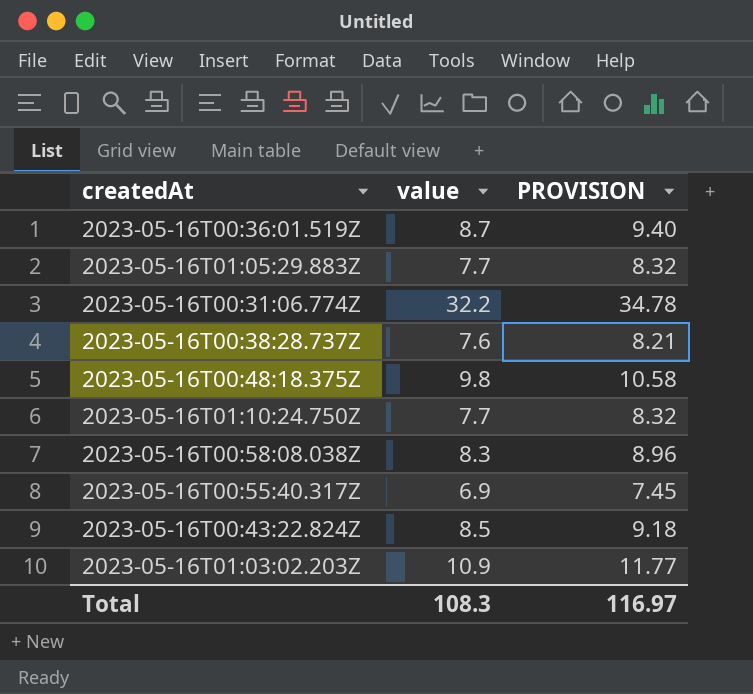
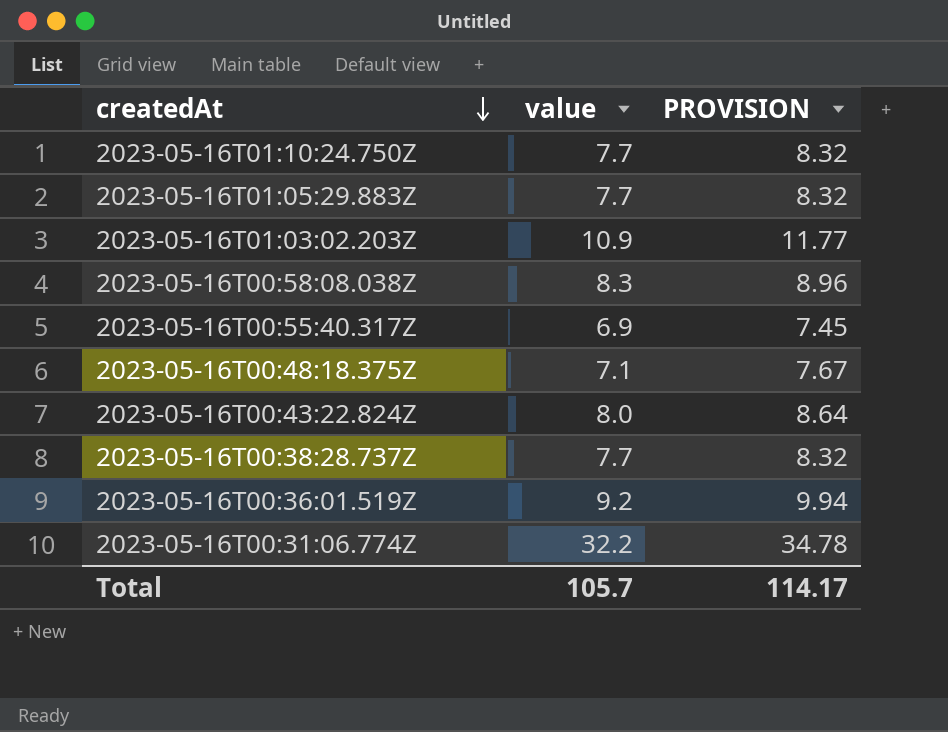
row order: none -> createdAt descending
2023-05-16T00:48:18.375Z | value: 9.8 -> 7.1
2023-05-16T00:48:18.375Z | PROVISION: 10.58 -> 7.67
2023-05-16T00:43:22.824Z | value: 8.5 -> 8.0
2023-05-16T00:43:22.824Z | PROVISION: 9.18 -> 8.64
2023-05-16T00:38:28.737Z | value: 7.6 -> 7.7
2023-05-16T00:38:28.737Z | PROVISION: 8.21 -> 8.32
2023-05-16T00:36:01.519Z | value: 8.7 -> 9.2
2023-05-16T00:36:01.519Z | PROVISION: 9.40 -> 9.94
Total | value: 108.3 -> 105.7
Total | PROVISION: 116.97 -> 114.17

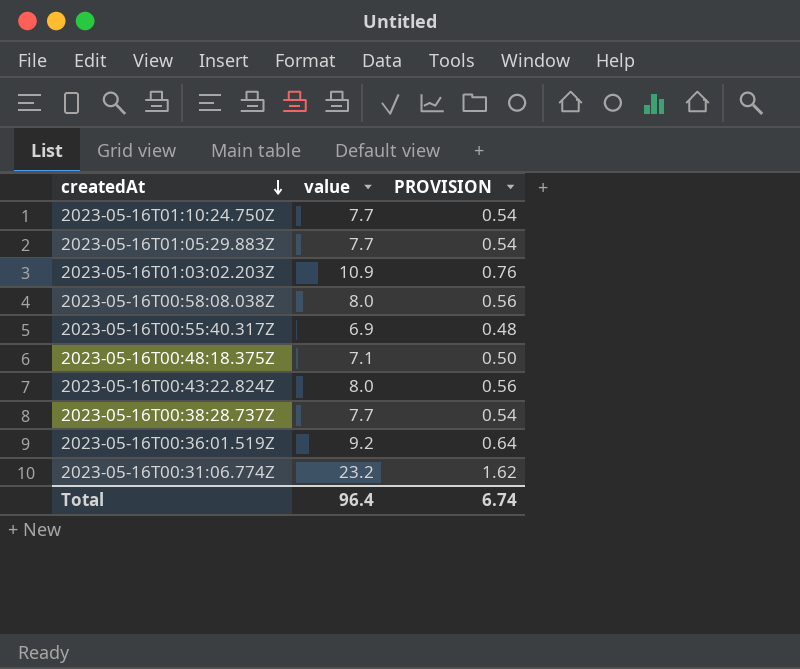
column PROVISION | formula: [value] * 1.08 -> [value] * 0.07
2023-05-16T00:58:08.038Z | value: 8.3 -> 8.0
2023-05-16T00:31:06.774Z | value: 32.2 -> 23.2
Total | value: 105.7 -> 96.4
Total | PROVISION: 114.17 -> 6.74

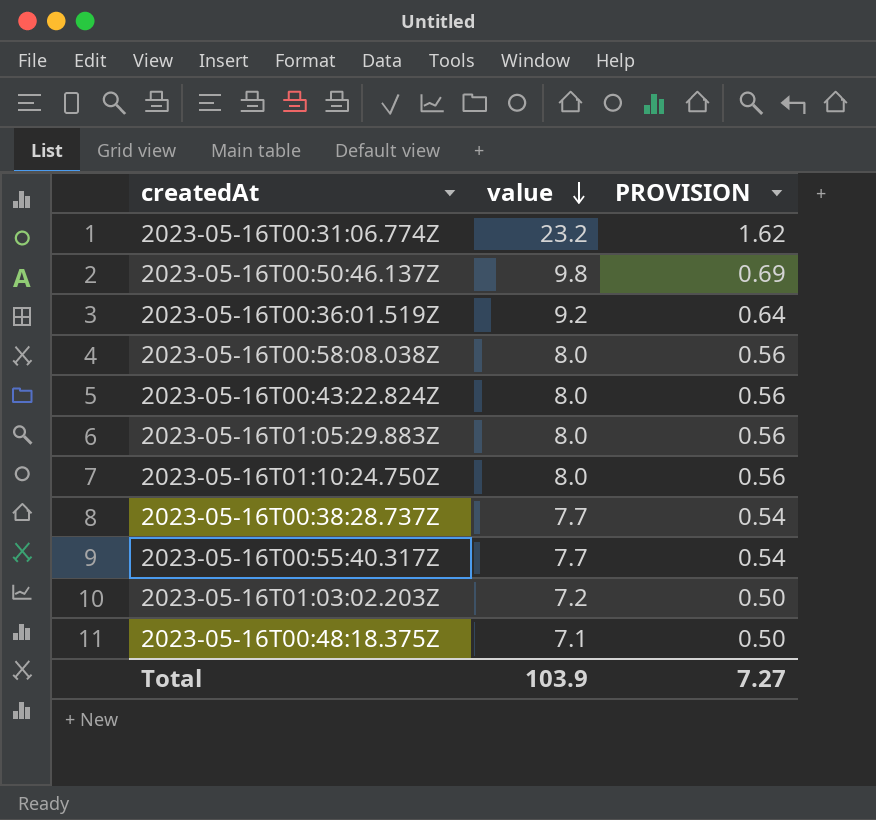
row order: createdAt descending -> value descending
row 2023-05-16T00:50:46.137Z: none -> 9.8 | 0.69
2023-05-16T01:05:29.883Z | value: 7.7 -> 8.0
2023-05-16T01:05:29.883Z | PROVISION: 0.54 -> 0.56
2023-05-16T01:10:24.750Z | value: 7.7 -> 8.0
2023-05-16T01:10:24.750Z | PROVISION: 0.54 -> 0.56
2023-05-16T00:55:40.317Z | value: 6.9 -> 7.7
2023-05-16T00:55:40.317Z | PROVISION: 0.48 -> 0.54
2023-05-16T01:03:02.203Z | value: 10.9 -> 7.2
2023-05-16T01:03:02.203Z | PROVISION: 0.76 -> 0.50
Total | value: 96.4 -> 103.9
Total | PROVISION: 6.74 -> 7.27

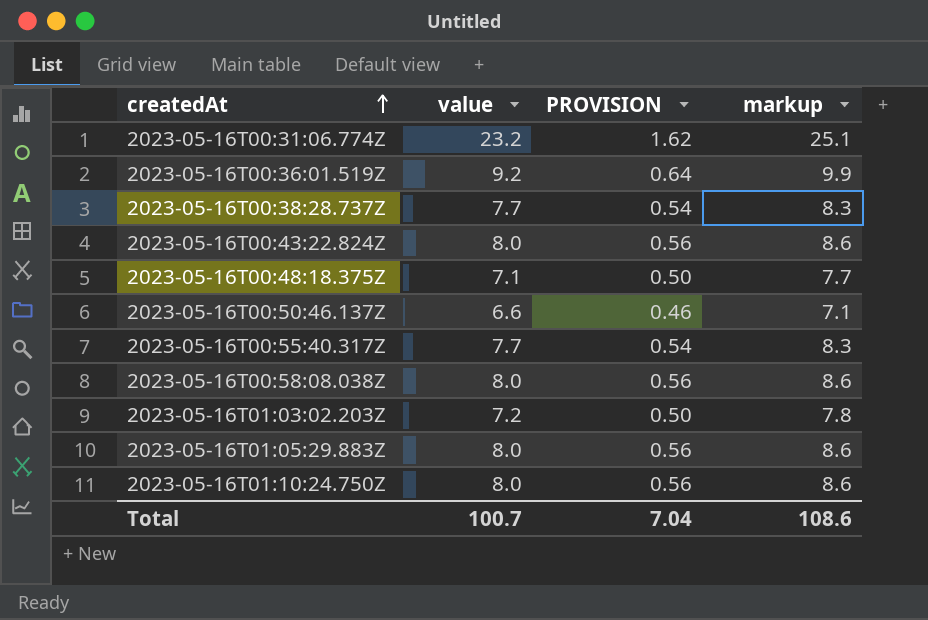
row order: value descending -> createdAt ascending
column markup | formula: none -> [value] * 1.08
2023-05-16T00:50:46.137Z | value: 9.8 -> 6.6
2023-05-16T00:50:46.137Z | PROVISION: 0.69 -> 0.46
Total | value: 103.9 -> 100.7
Total | PROVISION: 7.27 -> 7.04

